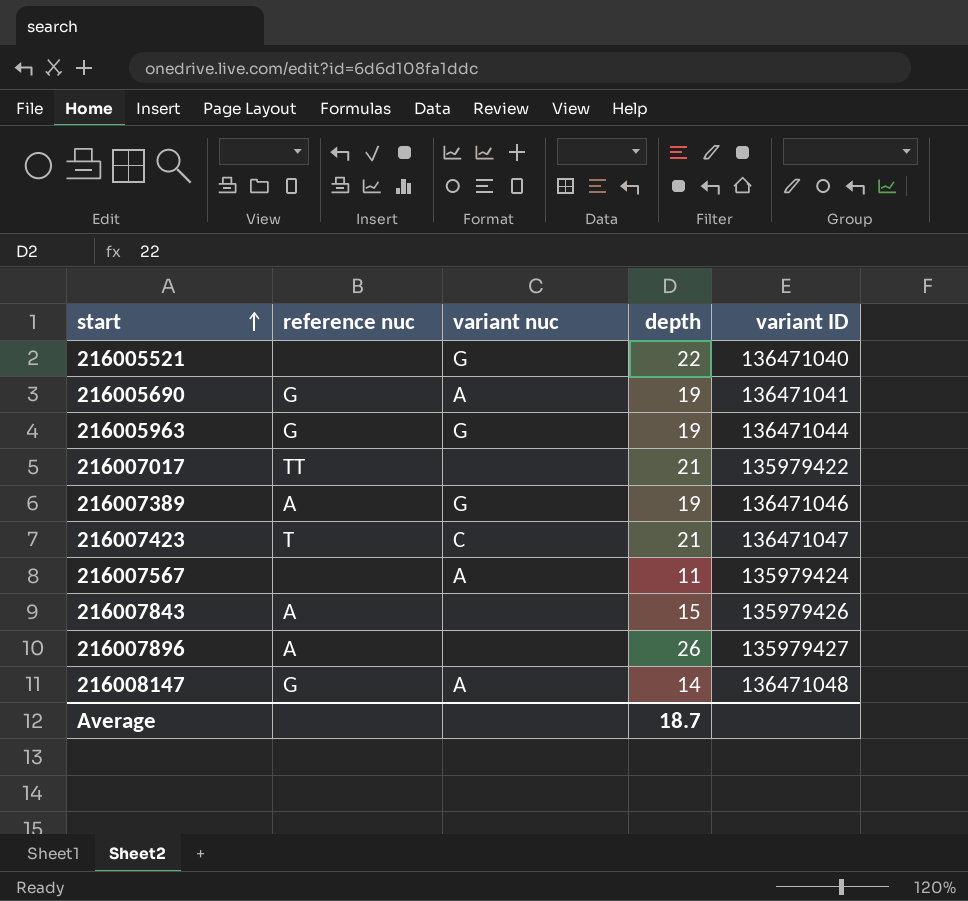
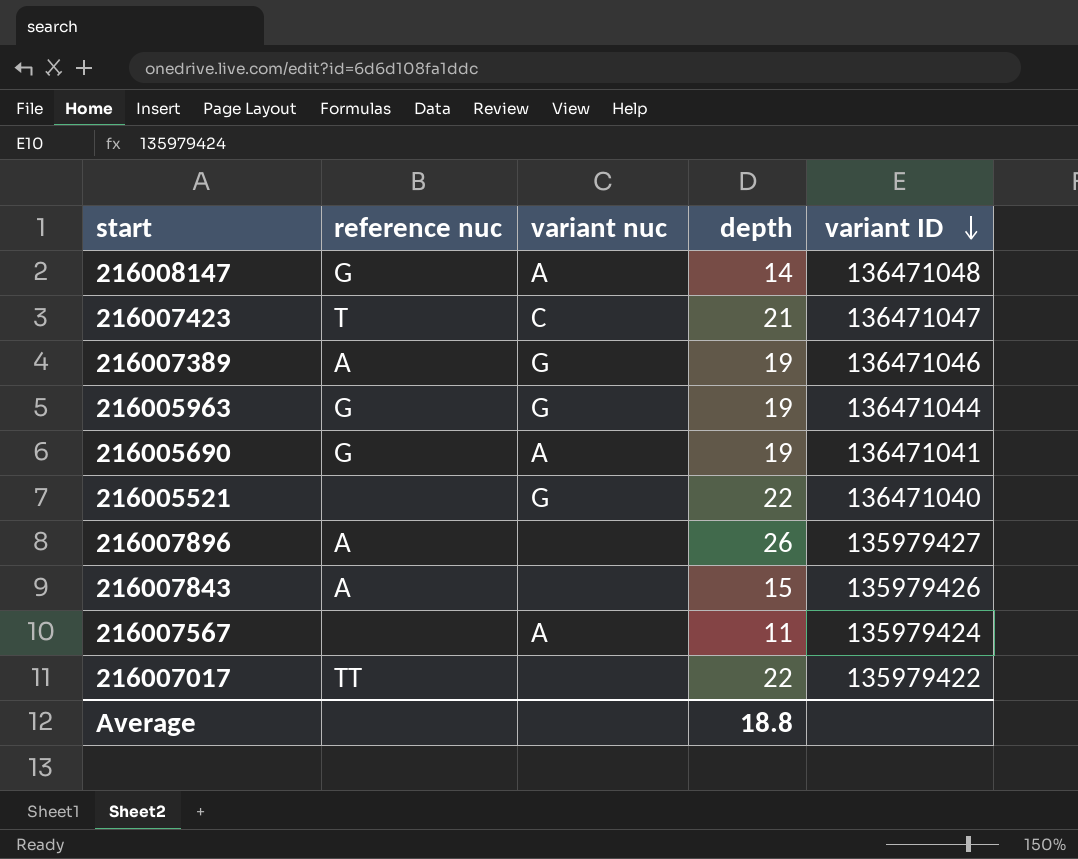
row order: start ascending -> variant ID descending
216007017 | depth: 21 -> 22
Average | depth: 18.7 -> 18.8

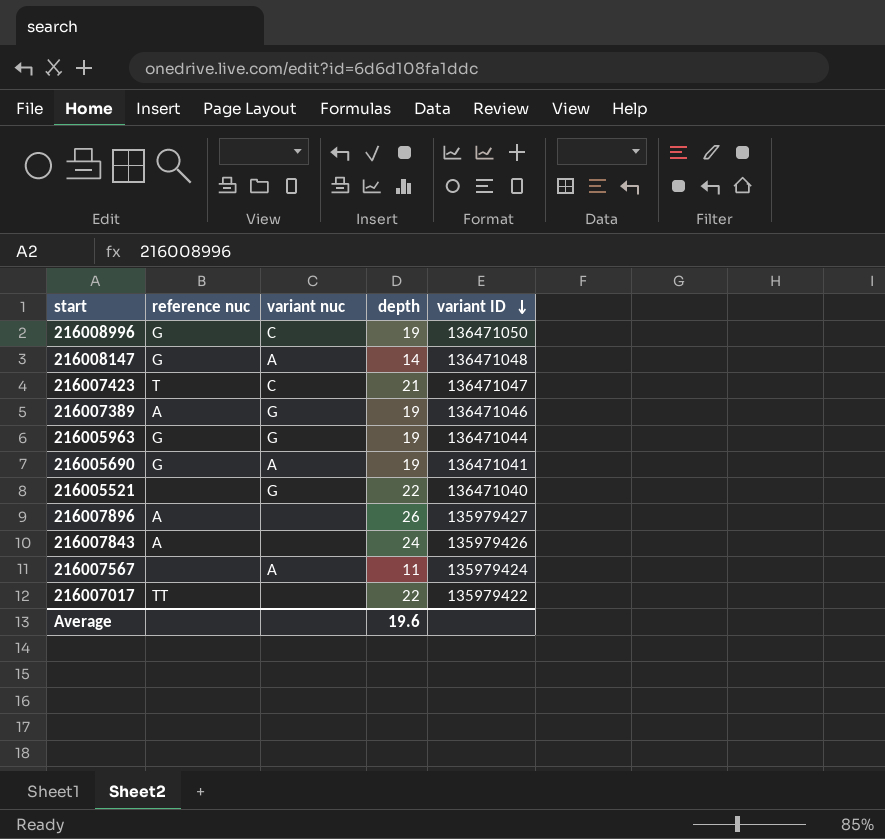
row 216008996: none -> G | C | 19 | 136471050
216007843 | depth: 15 -> 24
Average | depth: 18.8 -> 19.6

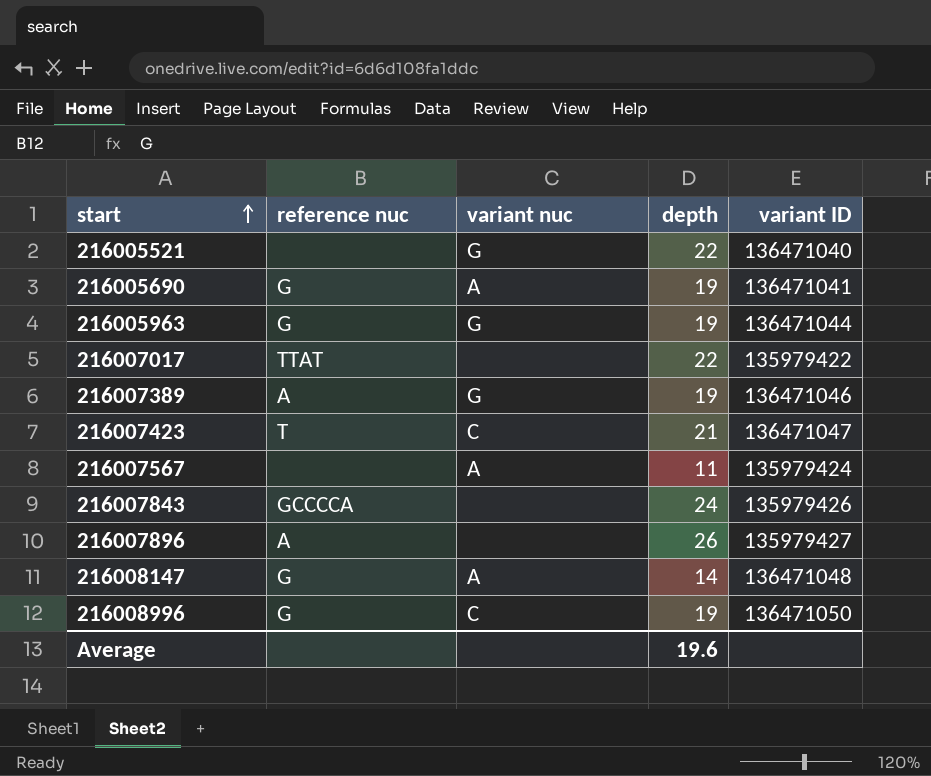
row order: variant ID descending -> start ascending
216007017 | reference nuc: TT -> TTAT
216007843 | reference nuc: A -> GCCCCA

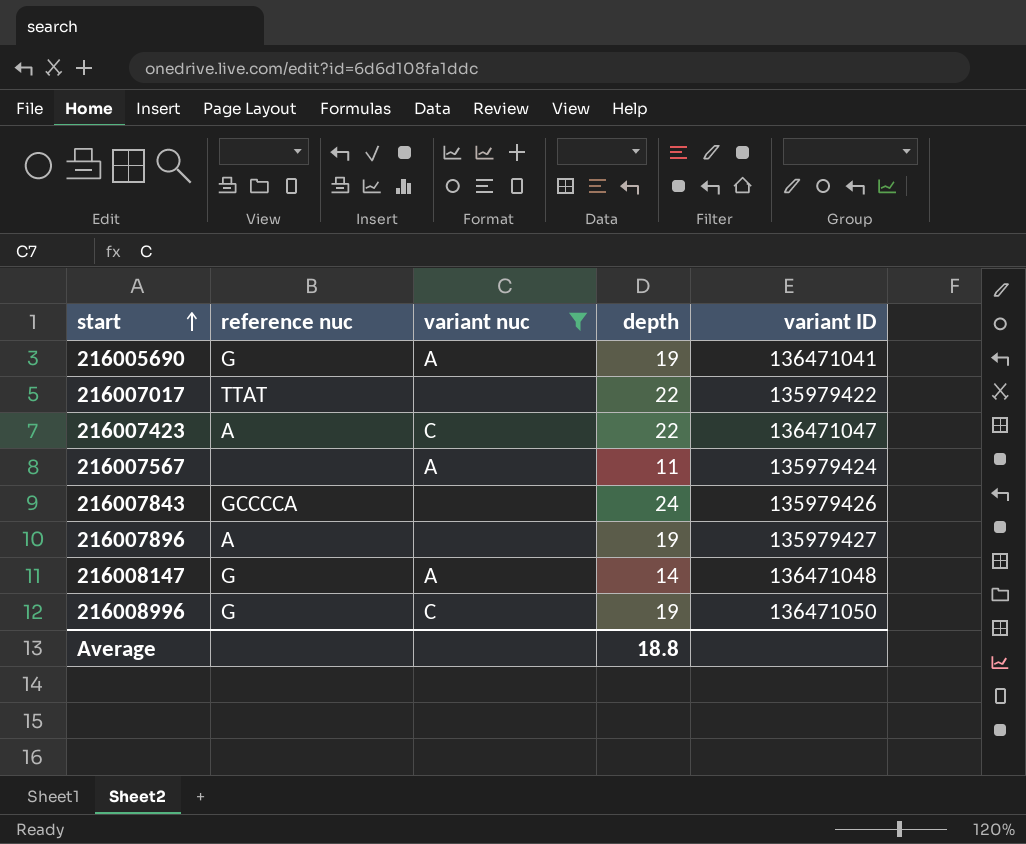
filter: none -> variant nuc != G
216007423 | reference nuc: T -> A
216007423 | depth: 21 -> 22
216007896 | depth: 26 -> 19
Average | depth: 19.6 -> 18.8

